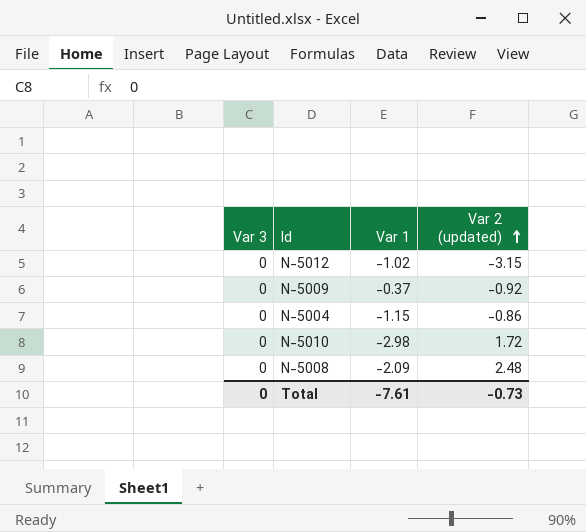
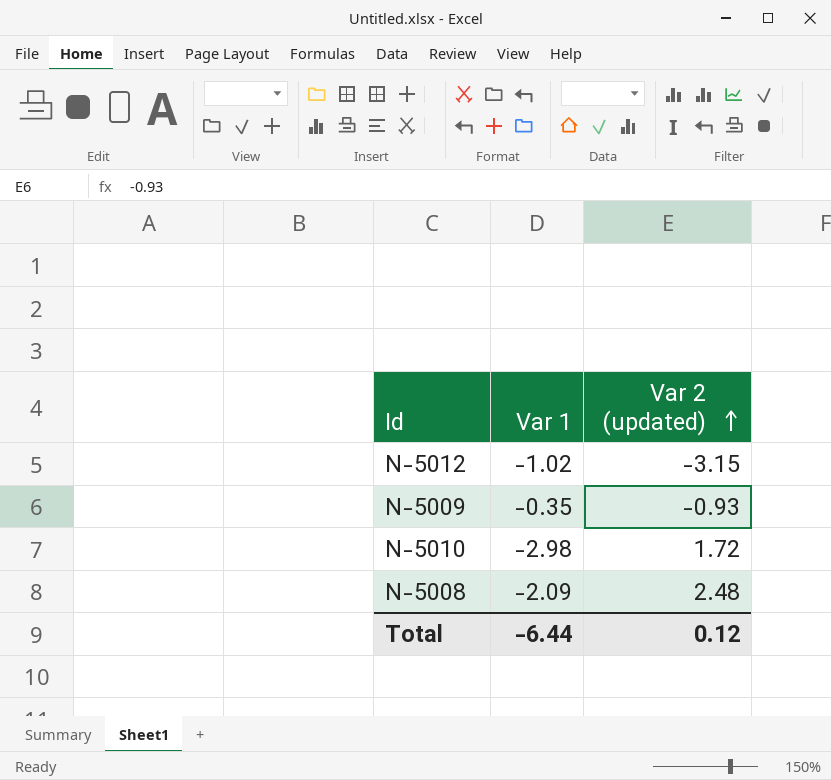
column Var 3 | position: 1 -> none
row N-5004: 0 | -1.15 | -0.86 -> none
N-5009 | Var 1: -0.37 -> -0.35
N-5009 | Var 2 (updated): -0.92 -> -0.93
Total | Var 1: -7.61 -> -6.44
Total | Var 2 (updated): -0.73 -> 0.12

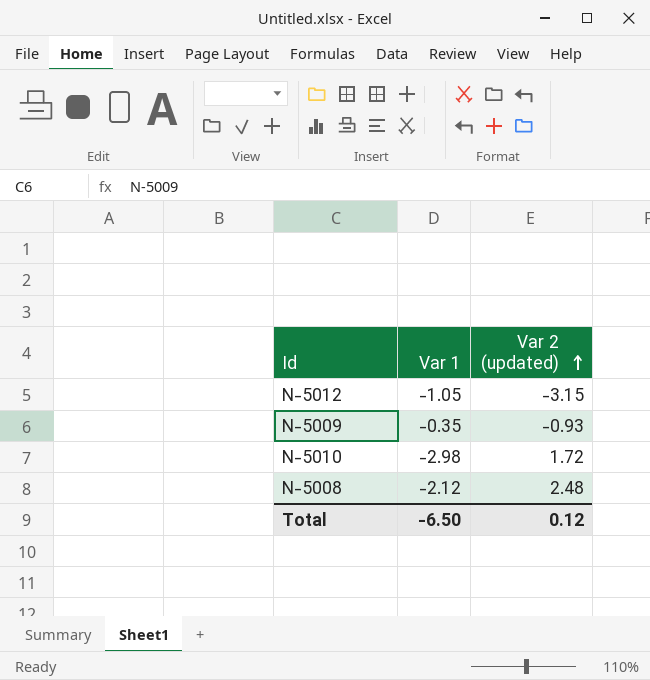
N-5012 | Var 1: -1.02 -> -1.05
N-5008 | Var 1: -2.09 -> -2.12
Total | Var 1: -6.44 -> -6.50

